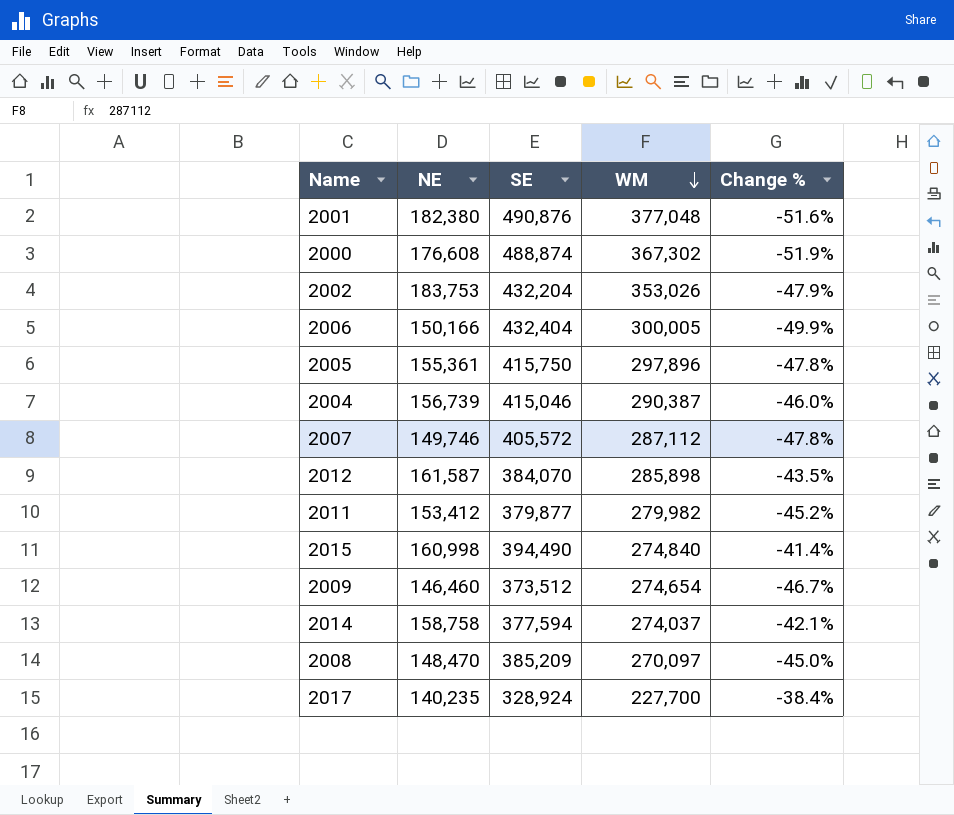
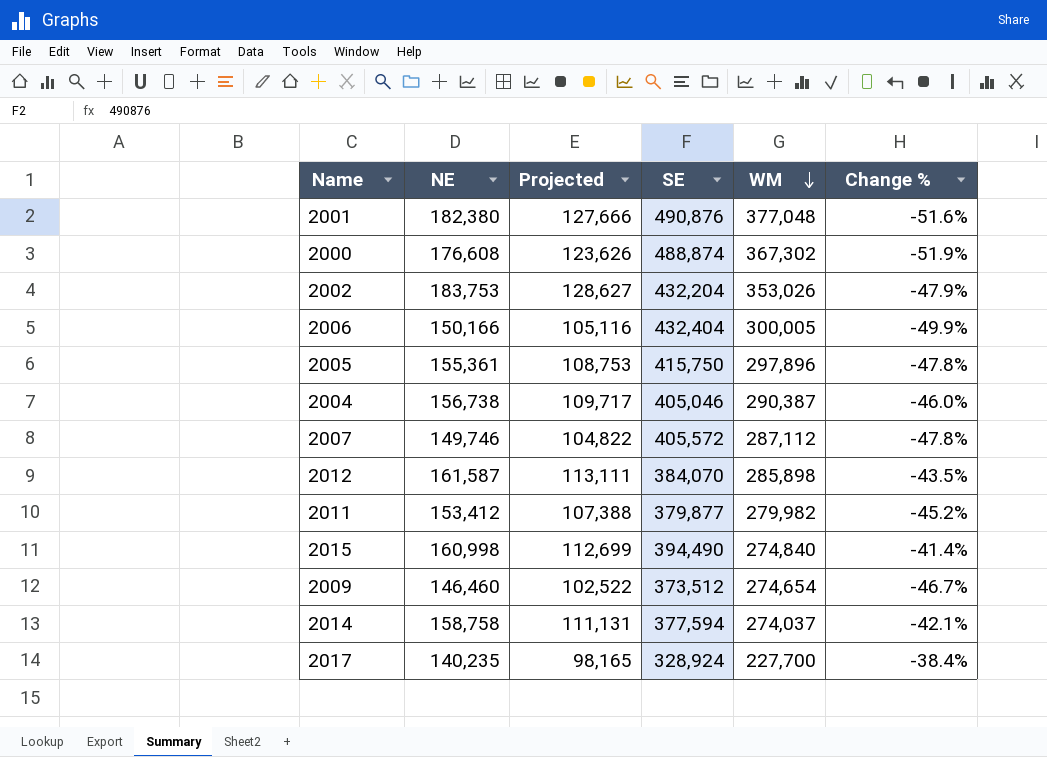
column Projected | formula: none -> [NE] * 0.7
row 2008: 148,470 | 385,209 | 270,097 | -45.0% -> none
2004 | NE: 156,739 -> 156,738
2004 | SE: 415,046 -> 405,046

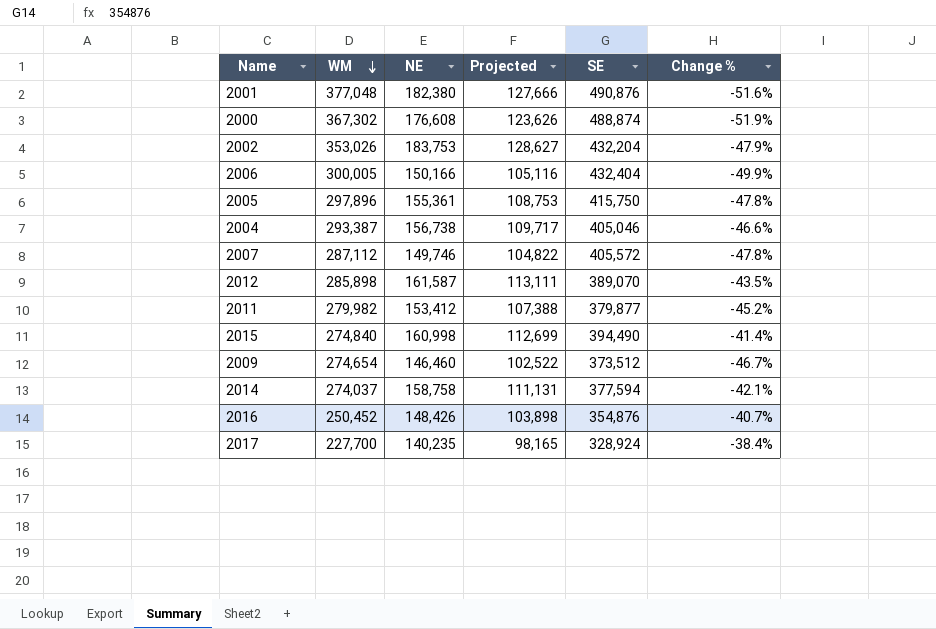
column WM | position: 5 -> 2
2004 | WM: 290,387 -> 293,387
2004 | Change %: -46.0% -> -46.6%
2012 | SE: 384,070 -> 389,070
row 2016: none -> 250,452 | 148,426 | 103,898 | 354,876 | -40.7%

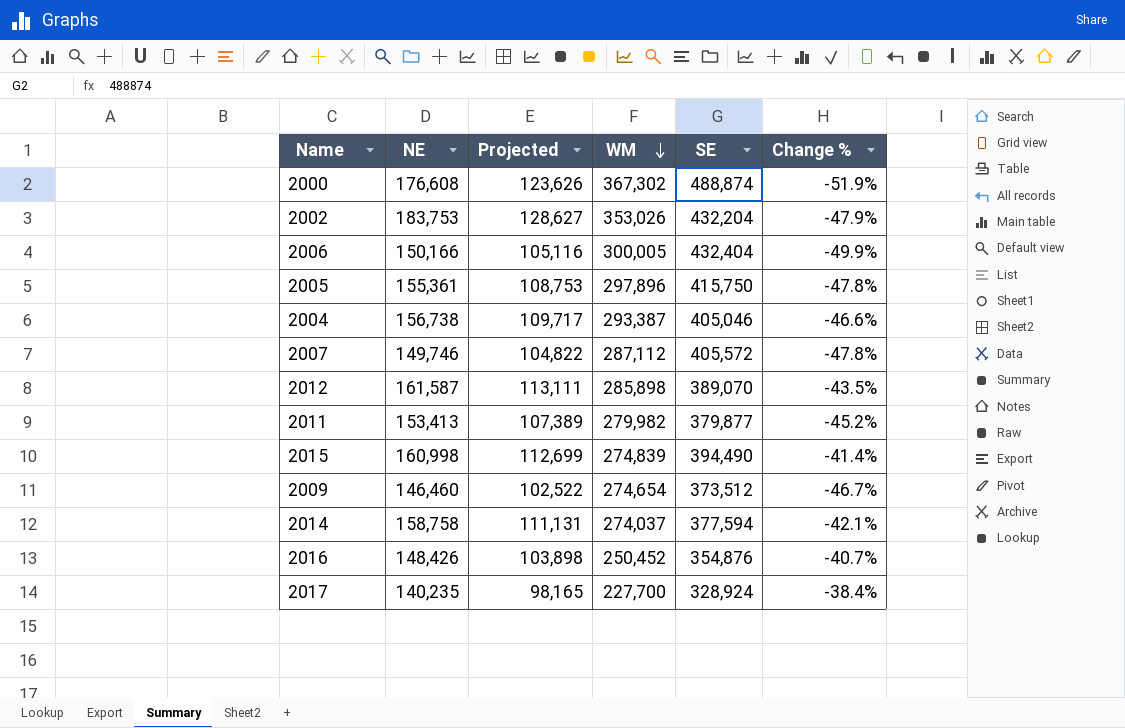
column WM | position: 2 -> 4
row 2001: 377,048 | 182,380 | 127,666 | 490,876 | -51.6% -> none
2011 | NE: 153,412 -> 153,413
2011 | Projected: 107,388 -> 107,389
2015 | WM: 274,840 -> 274,839

